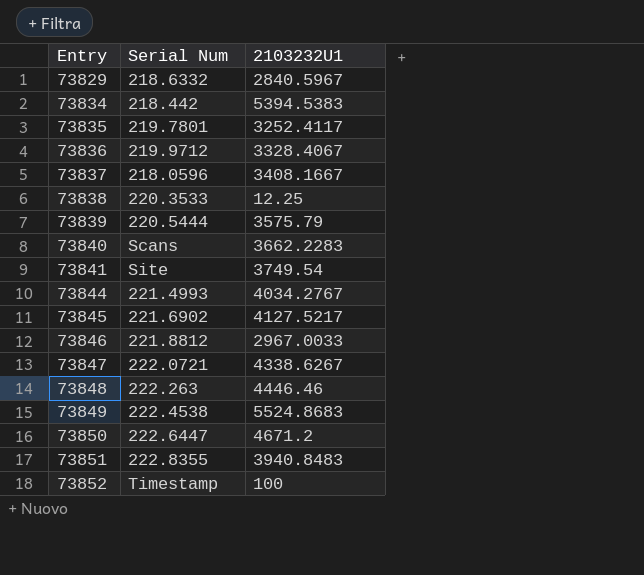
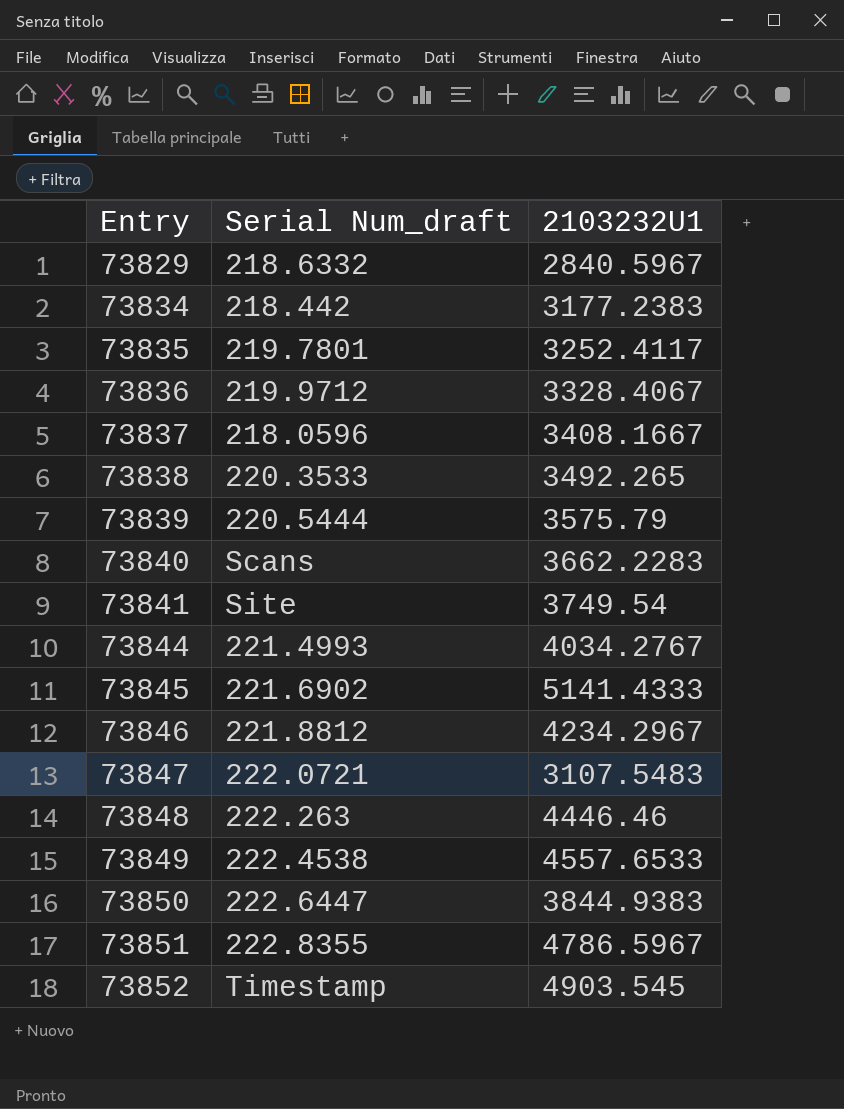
column name: Serial Num -> Serial Num_draft
73834 | 2103232U1: 5394.5383 -> 3177.2383
73838 | 2103232U1: 12.25 -> 3492.265
73845 | 2103232U1: 4127.5217 -> 5141.4333
73846 | 2103232U1: 2967.0033 -> 4234.2967
73847 | 2103232U1: 4338.6267 -> 3107.5483
73849 | 2103232U1: 5524.8683 -> 4557.6533
73850 | 2103232U1: 4671.2 -> 3844.9383
73851 | 2103232U1: 3940.8483 -> 4786.5967
73852 | 2103232U1: 100 -> 4903.545

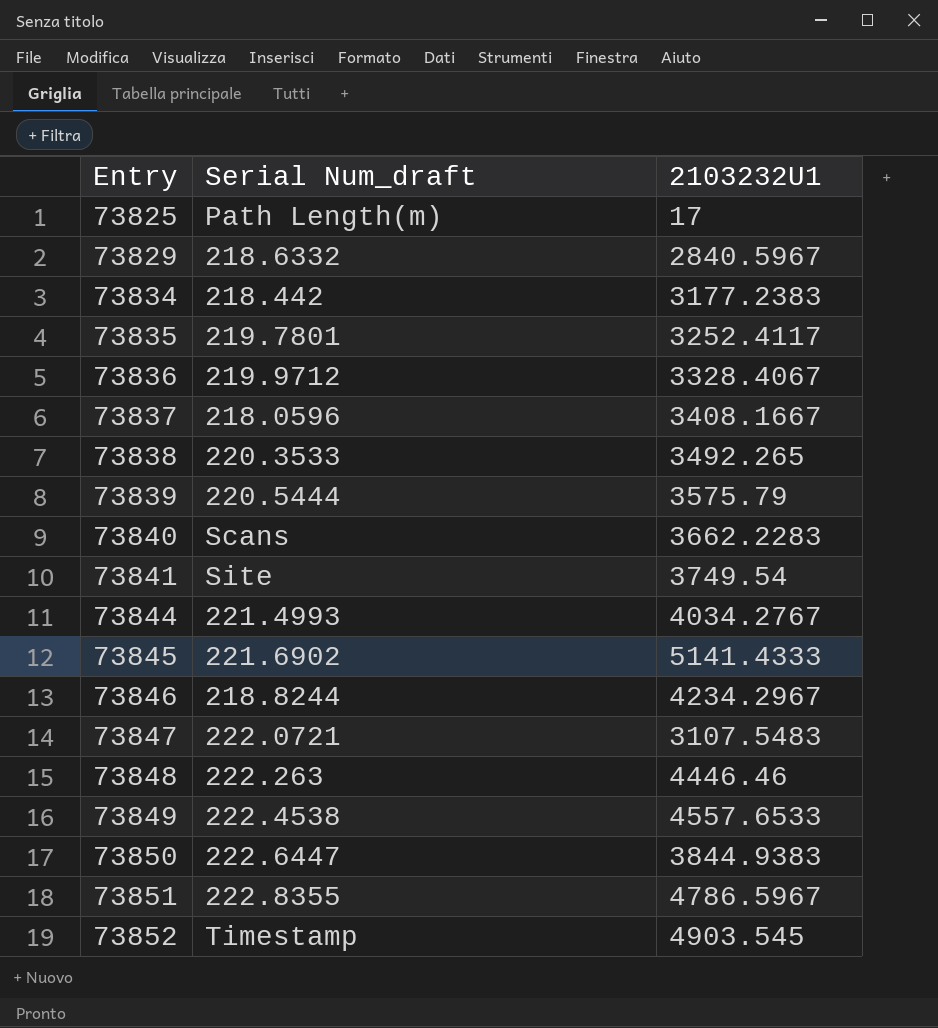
row 73825: none -> Path Length(m) | 17
73846 | Serial Num_draft: 221.8812 -> 218.8244

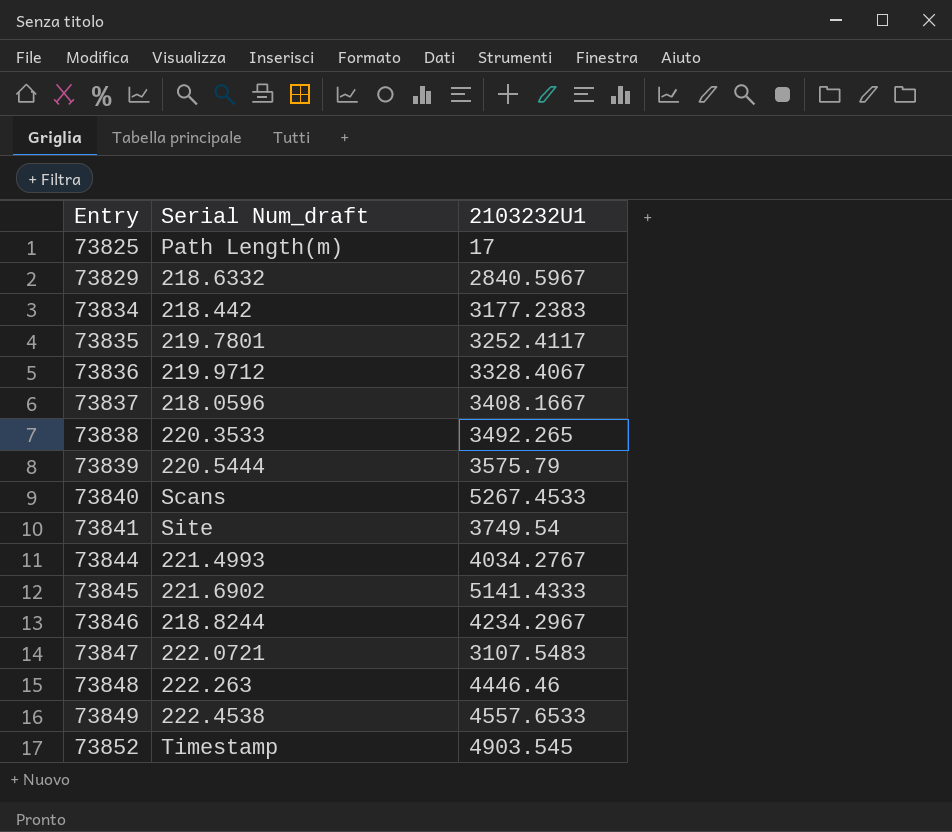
row 73850: 222.6447 | 3844.9383 -> none
row 73851: 222.8355 | 4786.5967 -> none
73840 | 2103232U1: 3662.2283 -> 5267.4533

